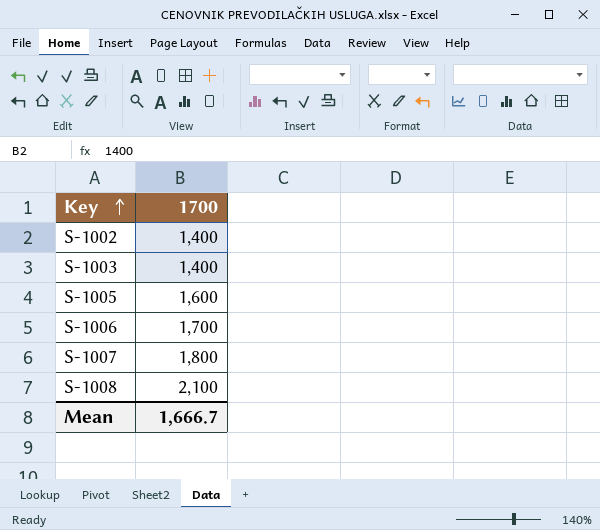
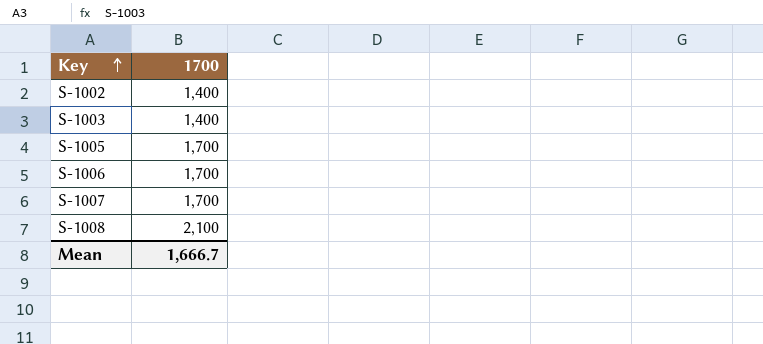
S-1005 | 1700: 1,600 -> 1,700
S-1007 | 1700: 1,800 -> 1,700

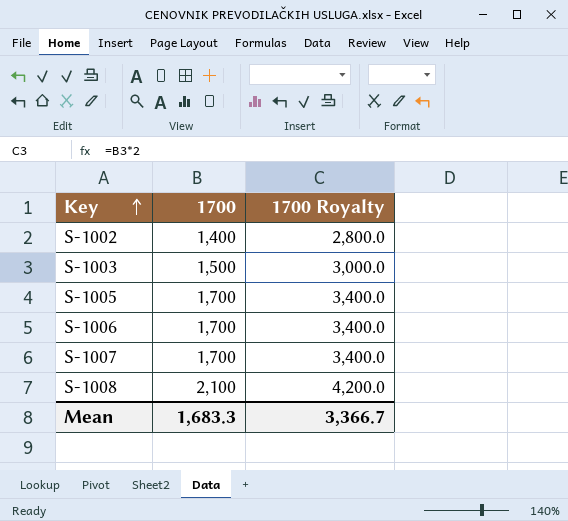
column 1700 Royalty | formula: none -> [1700] * 2
S-1003 | 1700: 1,400 -> 1,500
Mean | 1700: 1,666.7 -> 1,683.3

